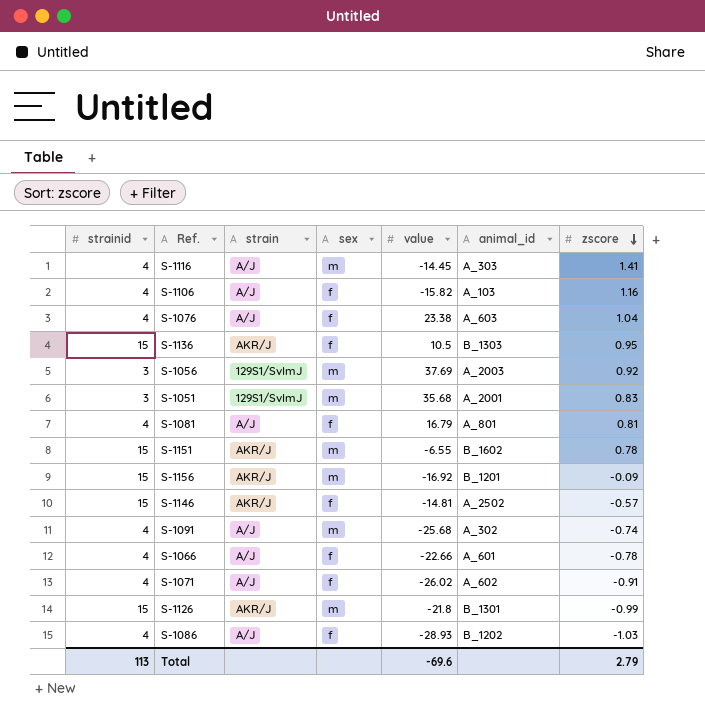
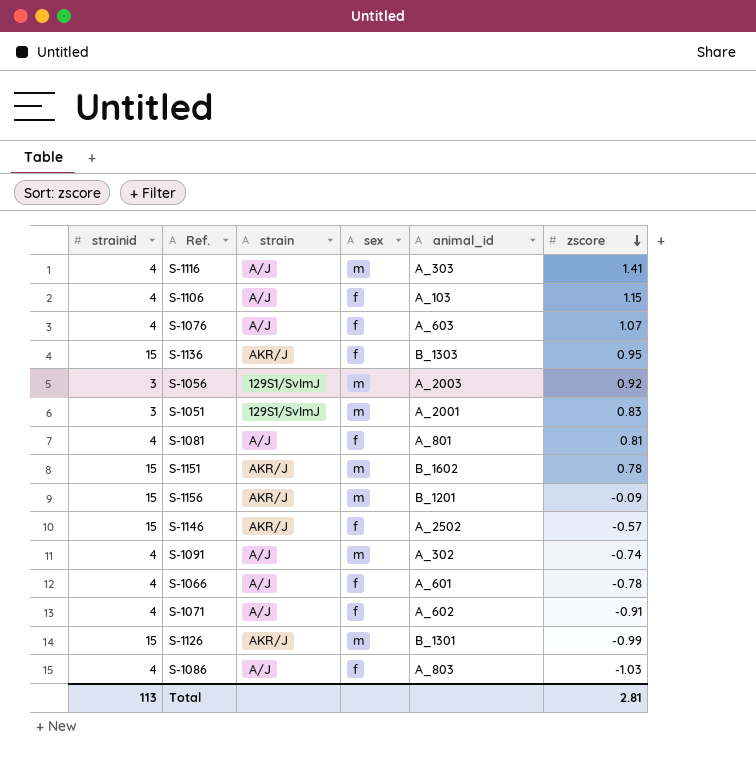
column value | position: 5 -> none
S-1106 | zscore: 1.16 -> 1.15
S-1076 | zscore: 1.04 -> 1.07
S-1086 | animal_id: B_1202 -> A_803
Total | zscore: 2.79 -> 2.81

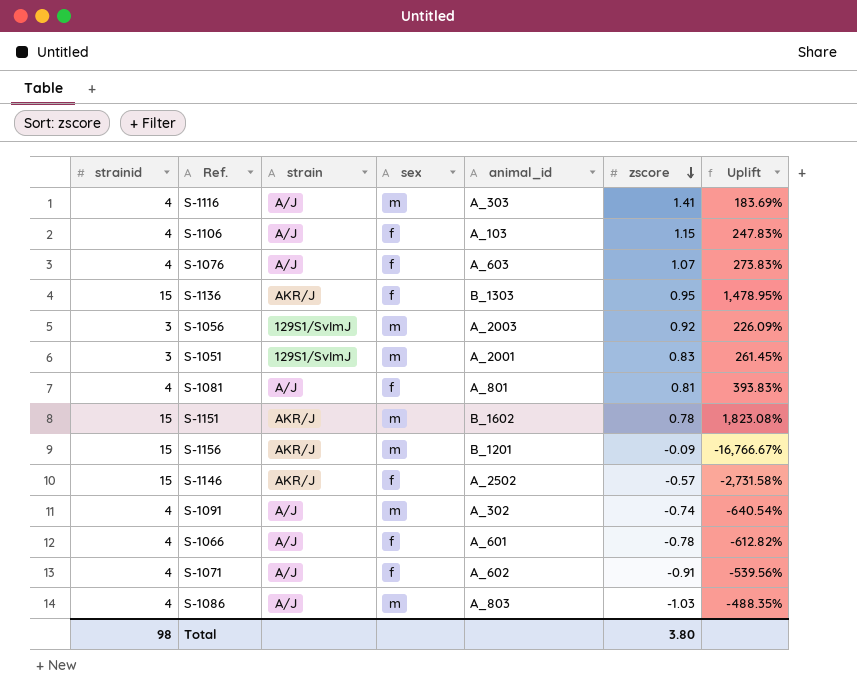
column Uplift | formula: none -> ([strainid] - [zscore]) / [zscore]
row S-1126: 15 | AKR/J | m | B_1301 | -0.99 -> none
S-1086 | sex: f -> m
Total | strainid: 113 -> 98
Total | zscore: 2.81 -> 3.80

